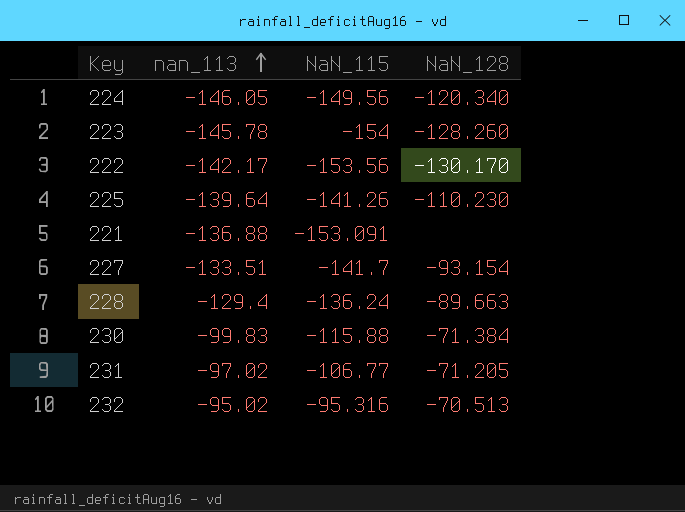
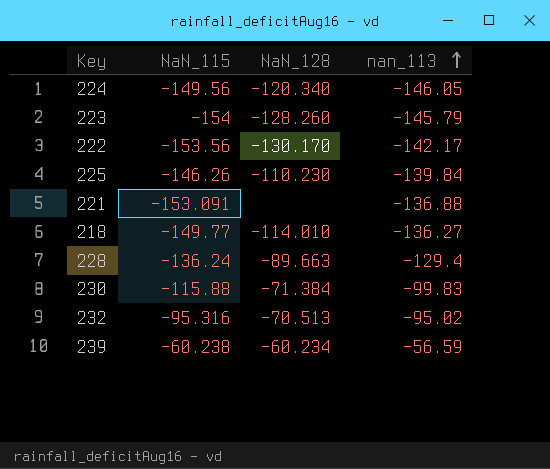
column nan_113 | position: 2 -> 4
row 227: -133.51 | -141.7 | -93.154 -> none
row 231: -97.02 | -106.77 | -71.205 -> none
223 | nan_113: -145.78 -> -145.79
225 | NaN_115: -141.26 -> -146.26
225 | nan_113: -139.64 -> -139.84
row 218: none -> -149.77 | -114.010 | -136.27
row 239: none -> -60.238 | -60.234 | -56.59

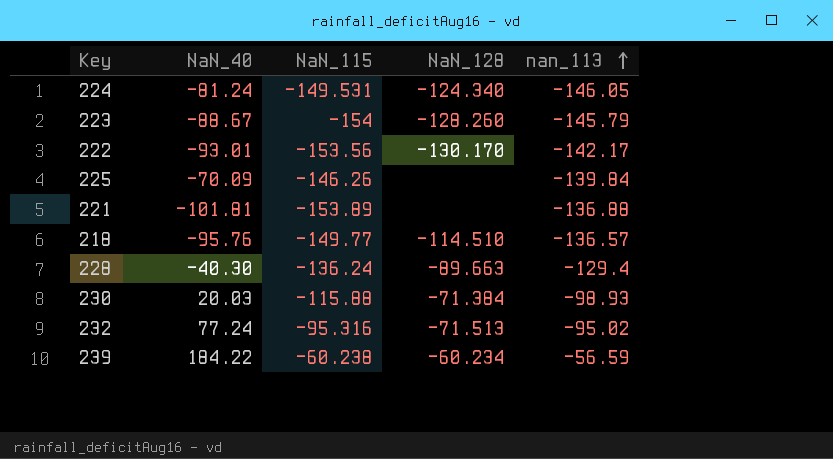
column NaN_40 | position: none -> 2
224 | NaN_115: -149.56 -> -149.531
224 | NaN_128: -120.340 -> -124.340
225 | NaN_128: -110.230 -> none
221 | NaN_115: -153.091 -> -153.89
218 | NaN_128: -114.010 -> -114.510
218 | nan_113: -136.27 -> -136.57
230 | nan_113: -99.83 -> -98.93
232 | NaN_128: -70.513 -> -71.513

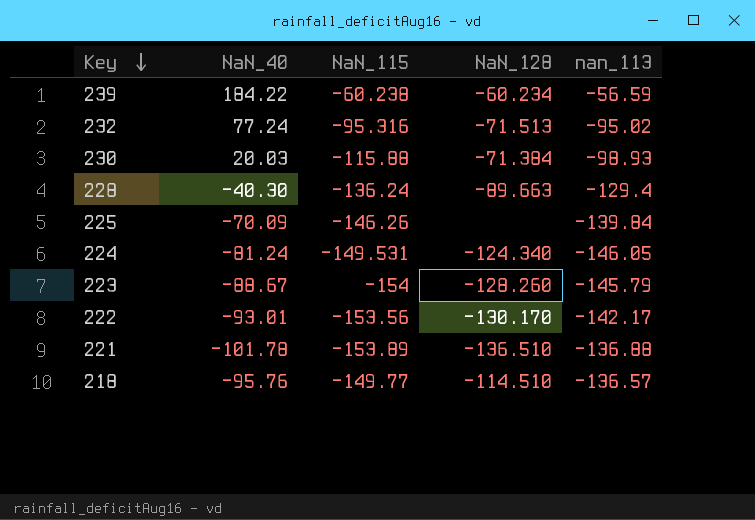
row order: nan_113 ascending -> Key descending
221 | NaN_40: -101.81 -> -101.78
221 | NaN_128: none -> -136.510

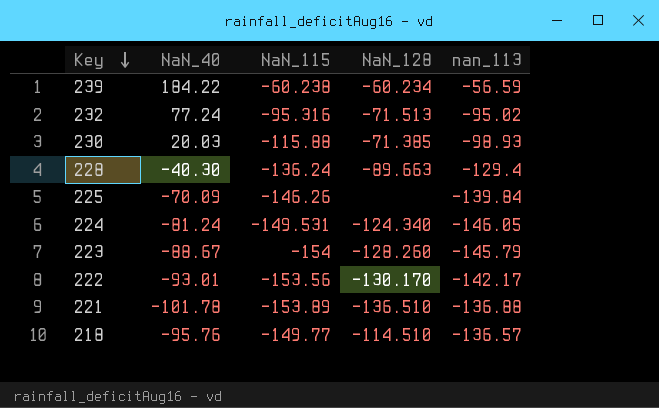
230 | NaN_128: -71.384 -> -71.385

